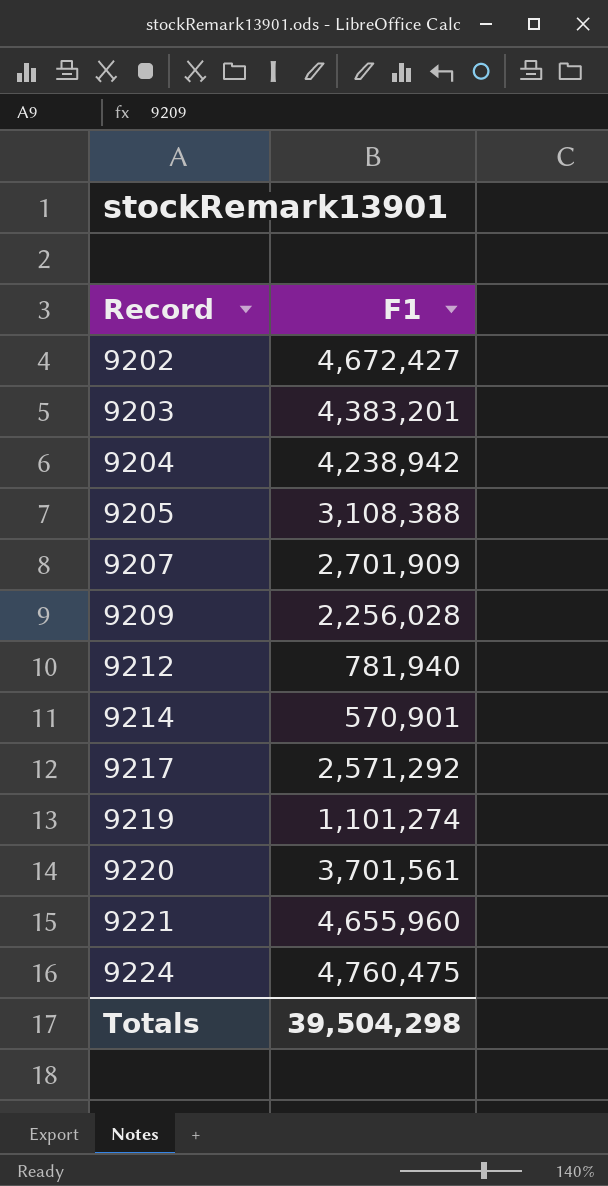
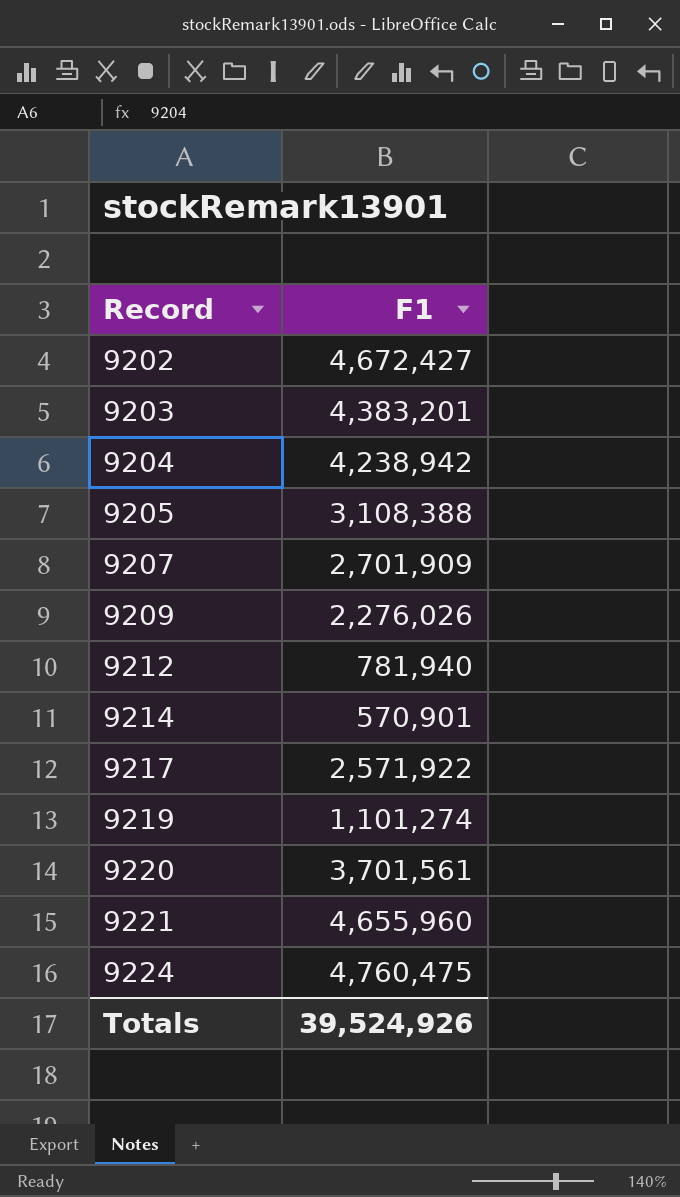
9209 | F1: 2,256,028 -> 2,276,026
9217 | F1: 2,571,292 -> 2,571,922
Totals | F1: 39,504,298 -> 39,524,926

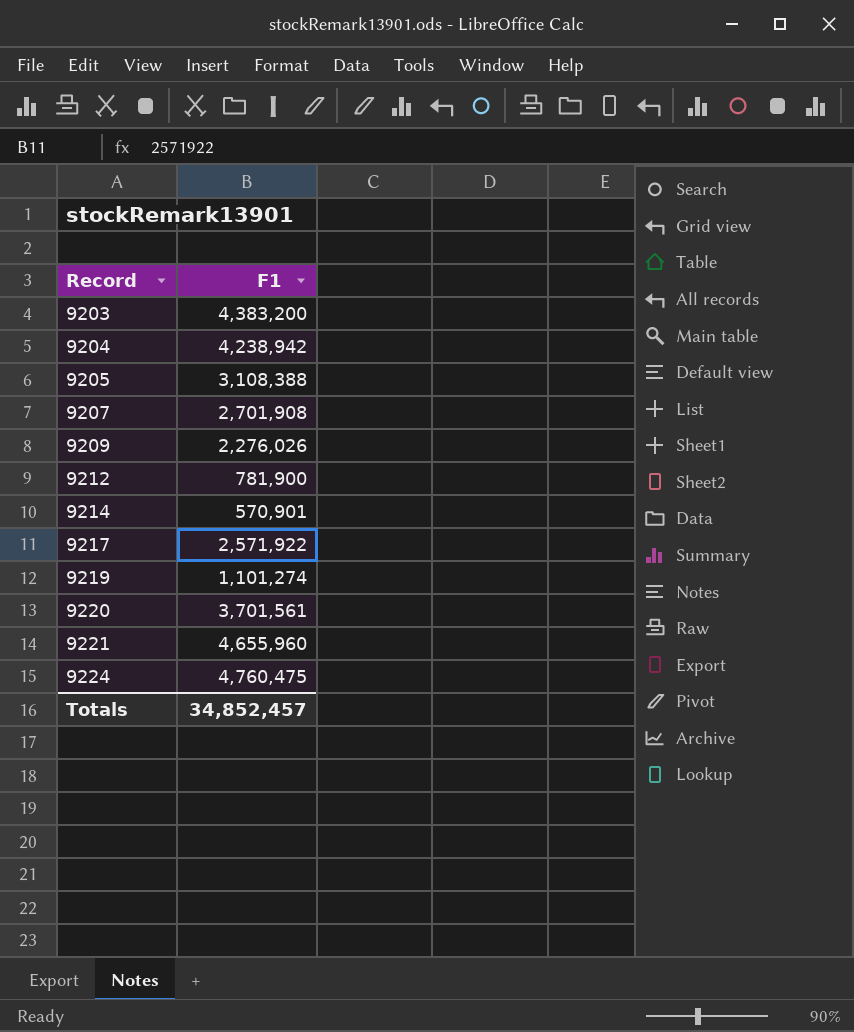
row 9202: 4,672,427 -> none
9203 | F1: 4,383,201 -> 4,383,200
9207 | F1: 2,701,909 -> 2,701,908
9212 | F1: 781,940 -> 781,900
Totals | F1: 39,524,926 -> 34,852,457

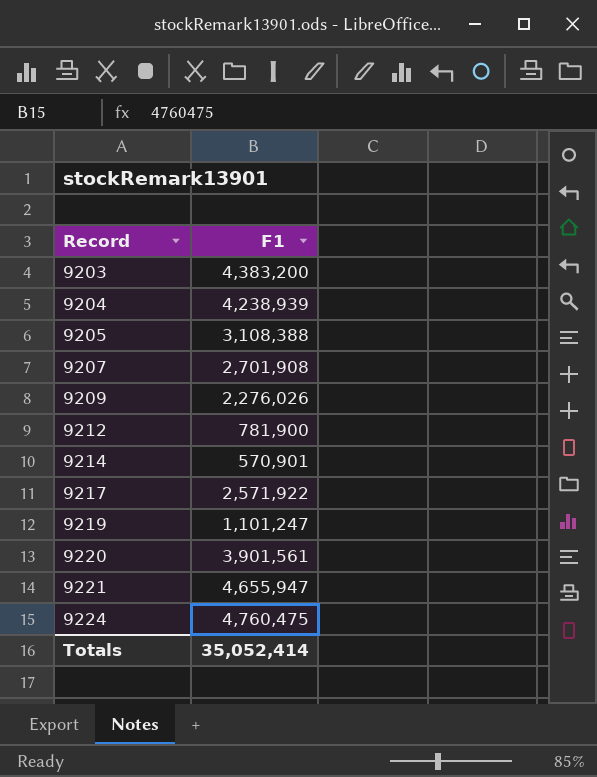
9204 | F1: 4,238,942 -> 4,238,939
9219 | F1: 1,101,274 -> 1,101,247
9220 | F1: 3,701,561 -> 3,901,561
9221 | F1: 4,655,960 -> 4,655,947
Totals | F1: 34,852,457 -> 35,052,414

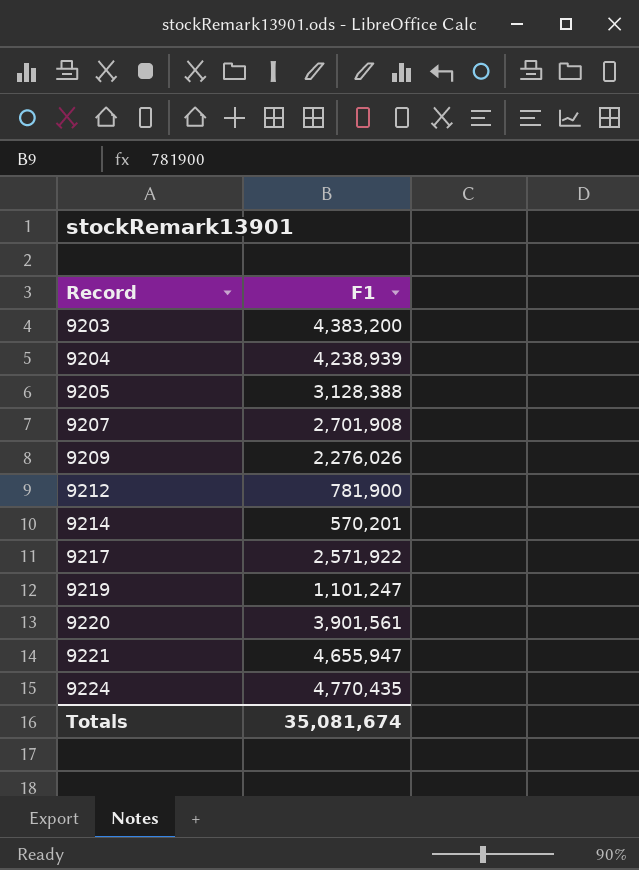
9205 | F1: 3,108,388 -> 3,128,388
9214 | F1: 570,901 -> 570,201
9224 | F1: 4,760,475 -> 4,770,435
Totals | F1: 35,052,414 -> 35,081,674

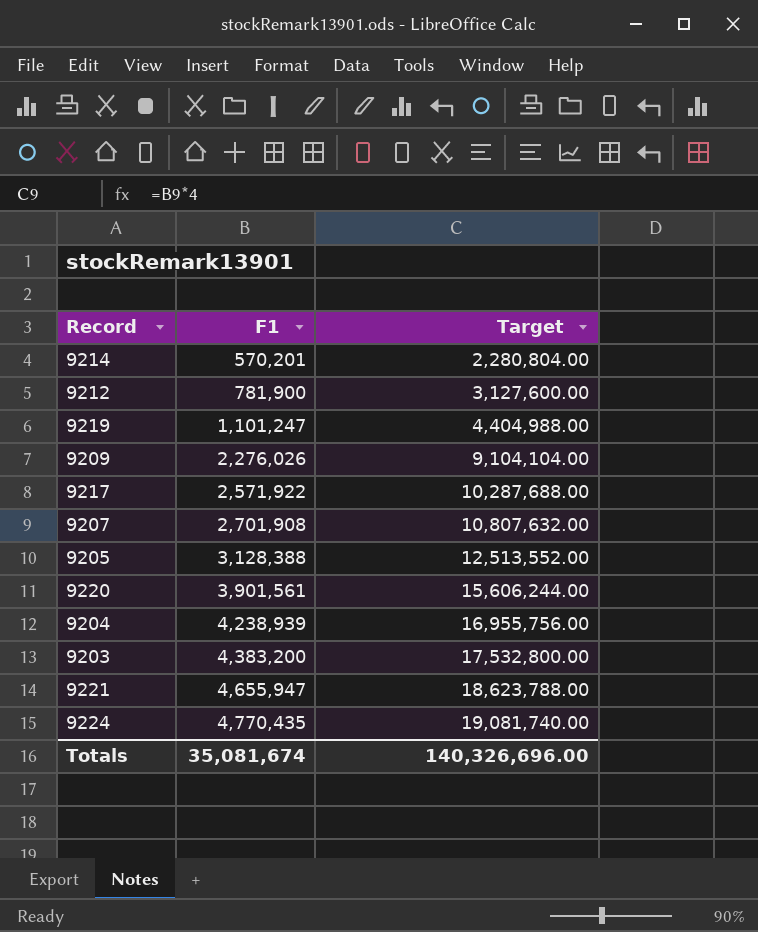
row order: Record ascending -> F1 ascending
column Target | formula: none -> [F1] * 4

